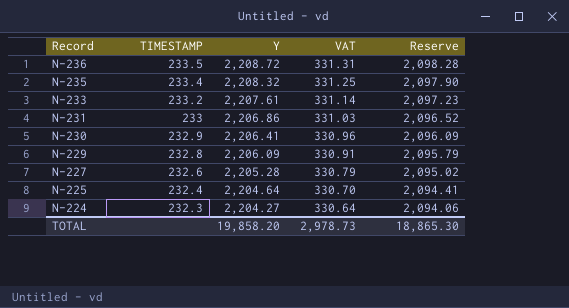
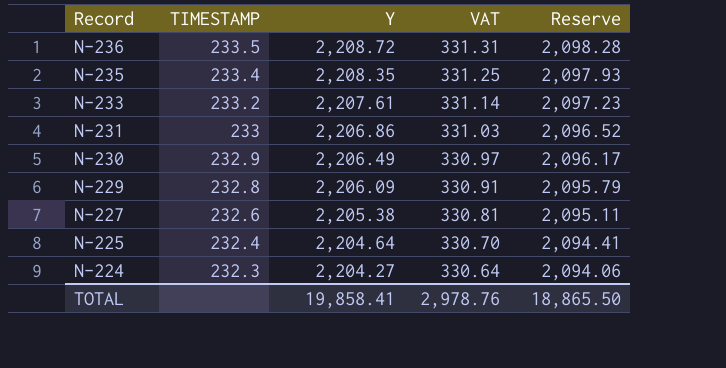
N-235 | Y: 2,208.32 -> 2,208.35
N-235 | Reserve: 2,097.90 -> 2,097.93
N-230 | Y: 2,206.41 -> 2,206.49
N-230 | VAT: 330.96 -> 330.97
N-230 | Reserve: 2,096.09 -> 2,096.17
N-227 | Y: 2,205.28 -> 2,205.38
N-227 | VAT: 330.79 -> 330.81
N-227 | Reserve: 2,095.02 -> 2,095.11
TOTAL | Y: 19,858.20 -> 19,858.41
TOTAL | VAT: 2,978.73 -> 2,978.76
TOTAL | Reserve: 18,865.30 -> 18,865.50

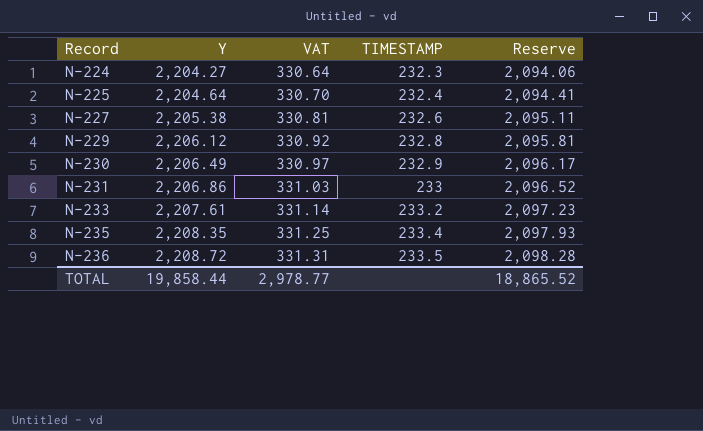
row order: Record descending -> Record ascending
column TIMESTAMP | position: 2 -> 4
N-229 | Y: 2,206.09 -> 2,206.12
N-229 | VAT: 330.91 -> 330.92
N-229 | Reserve: 2,095.79 -> 2,095.81
TOTAL | Y: 19,858.41 -> 19,858.44
TOTAL | VAT: 2,978.76 -> 2,978.77
TOTAL | Reserve: 18,865.50 -> 18,865.52

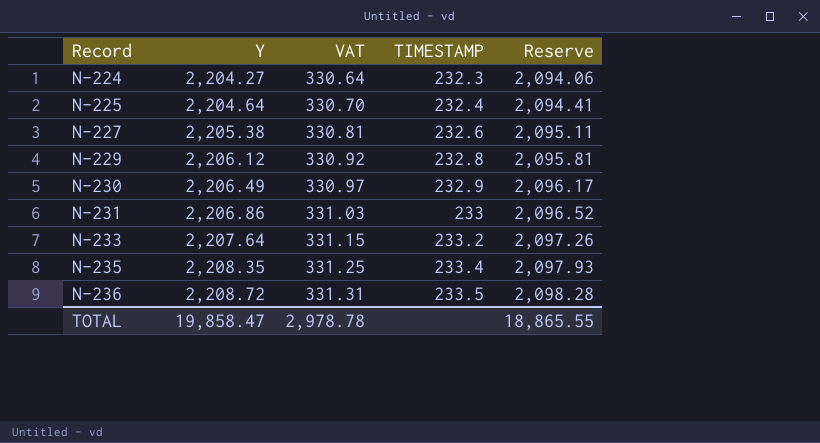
N-233 | Y: 2,207.61 -> 2,207.64
N-233 | VAT: 331.14 -> 331.15
N-233 | Reserve: 2,097.23 -> 2,097.26
TOTAL | Y: 19,858.44 -> 19,858.47
TOTAL | VAT: 2,978.77 -> 2,978.78
TOTAL | Reserve: 18,865.52 -> 18,865.55

